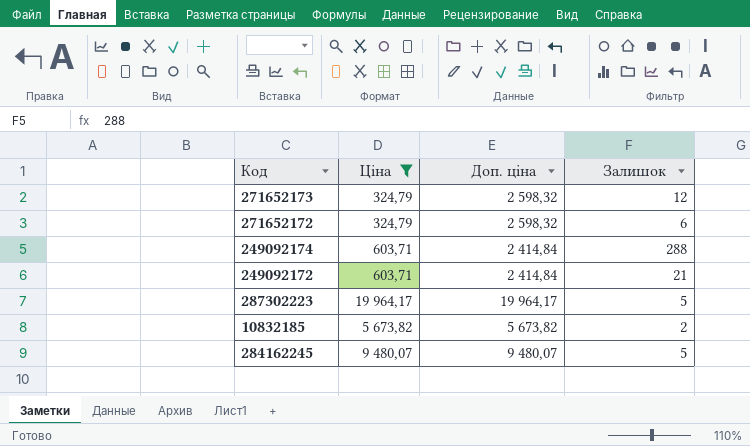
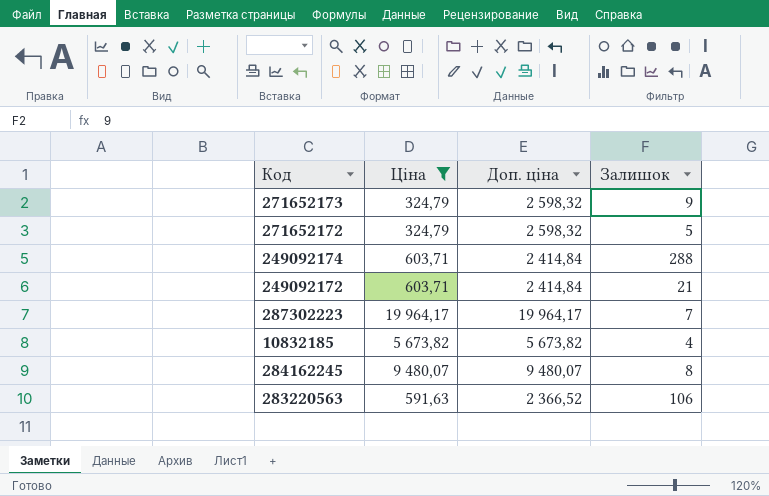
271652173 | Залишок: 12 -> 9
271652172 | Залишок: 6 -> 5
287302223 | Залишок: 5 -> 7
10832185 | Залишок: 2 -> 4
284162245 | Залишок: 5 -> 8
row 283220563: none -> 591,63 | 2 366,52 | 106

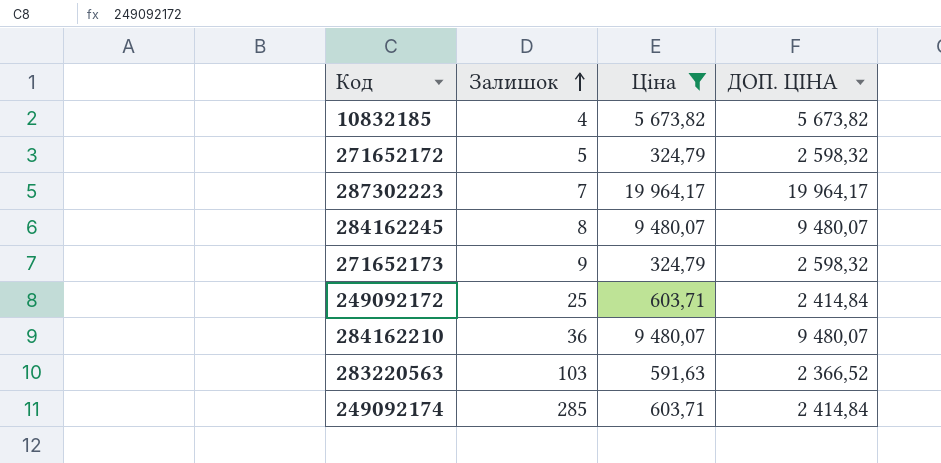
row order: none -> Залишок ascending
column Залишок | position: 4 -> 2
column name: Доп. ціна -> ДОП. ЦІНА
249092172 | Залишок: 21 -> 25
row 284162210: none -> 36 | 9 480,07 | 9 480,07
283220563 | Залишок: 106 -> 103
249092174 | Залишок: 288 -> 285

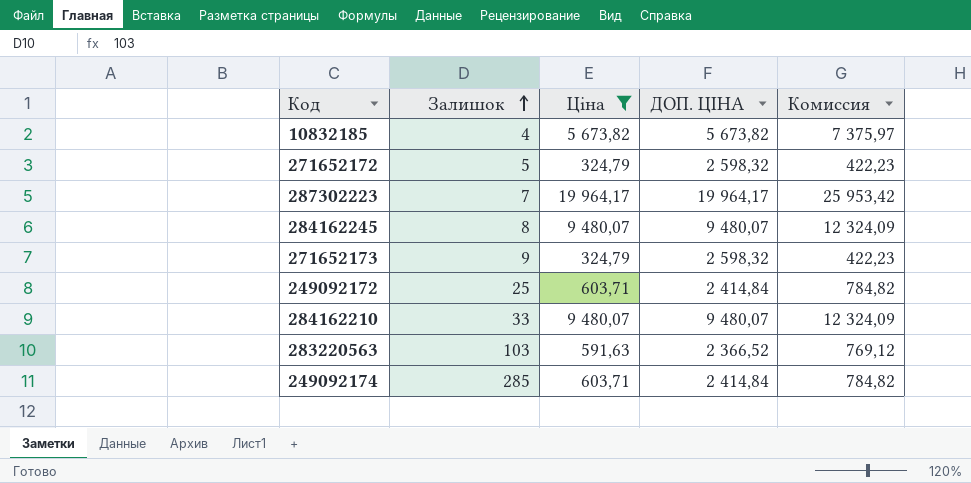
column Комиссия | formula: none -> [Ціна] * 1,3
284162210 | Залишок: 36 -> 33

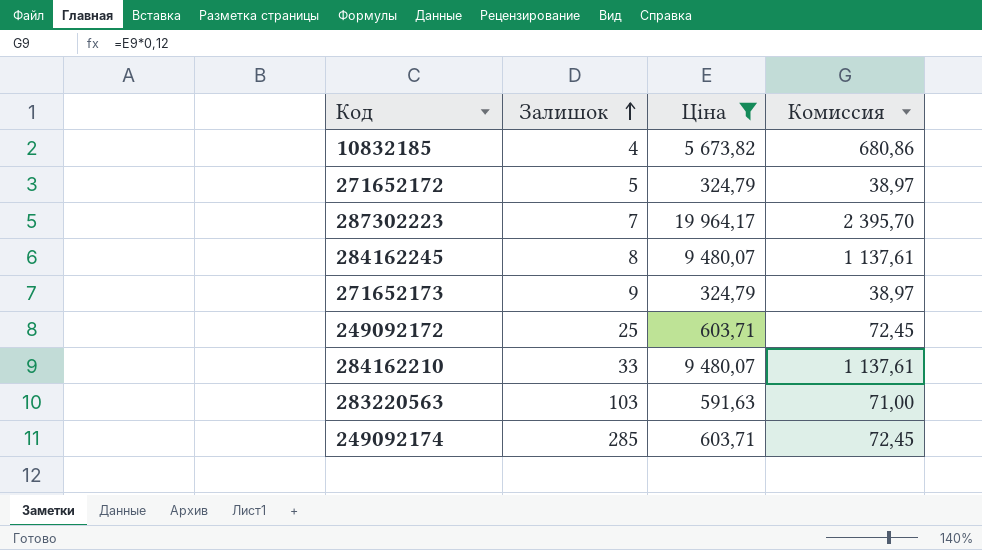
column ДОП. ЦІНА | position: 4 -> none
column Комиссия | formula: [Ціна] * 1,3 -> [Ціна] * 0,12

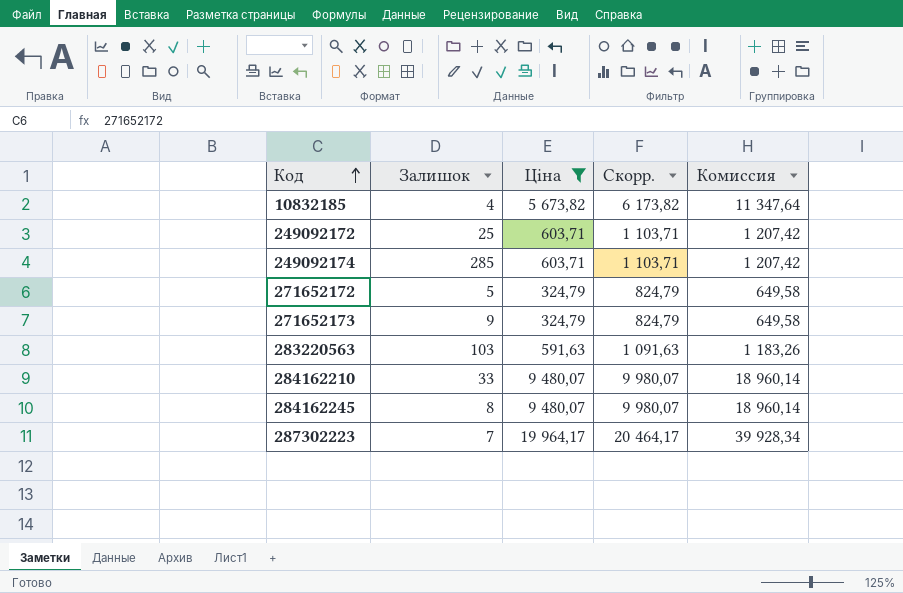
row order: Залишок ascending -> Код ascending
column Скорр. | formula: none -> [Ціна] + 500
column Комиссия | formula: [Ціна] * 0,12 -> [Ціна] * 2

